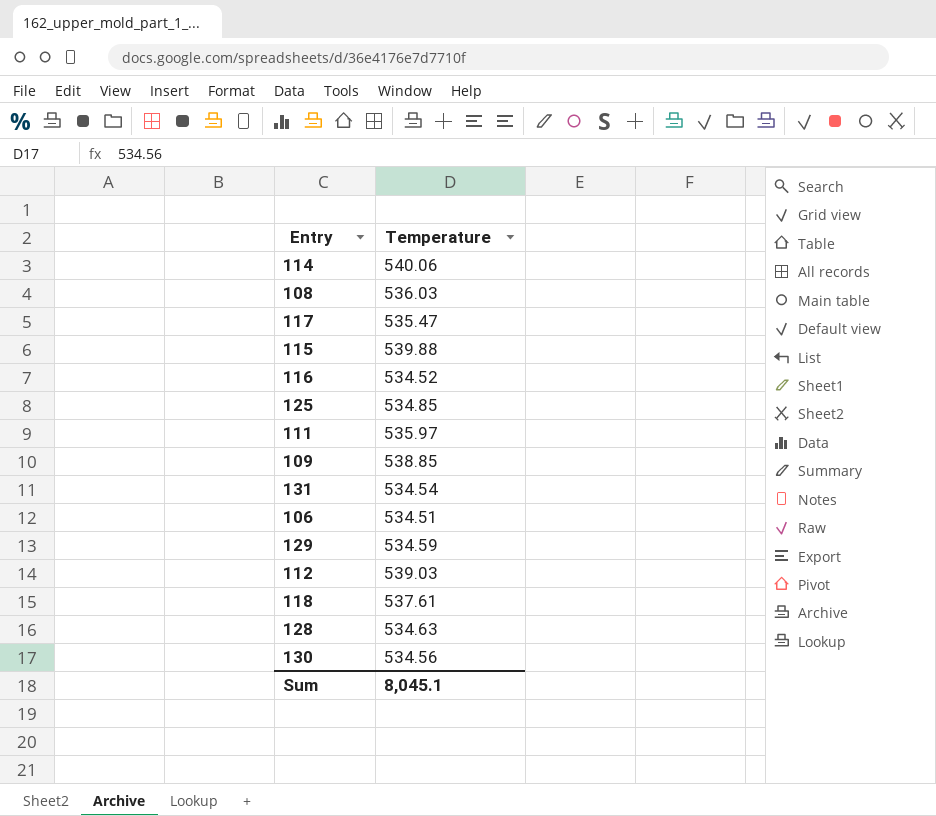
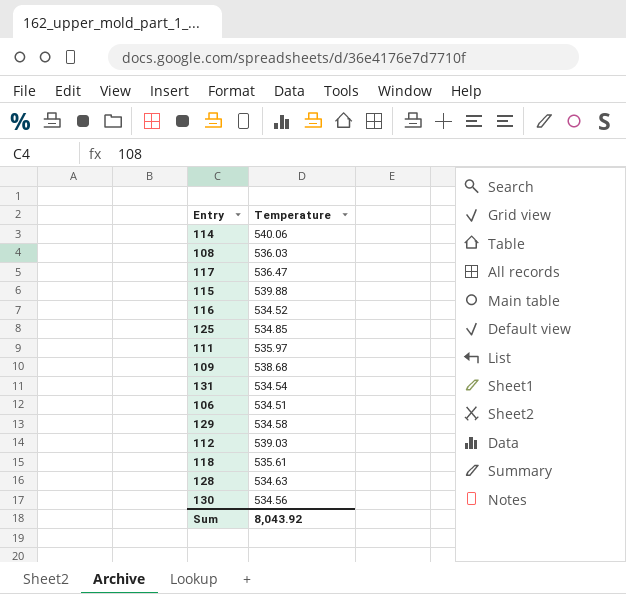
117 | Temperature: 535.47 -> 536.47
109 | Temperature: 538.85 -> 538.68
129 | Temperature: 534.59 -> 534.58
118 | Temperature: 537.61 -> 535.61
Sum | Temperature: 8,045.1 -> 8,043.92

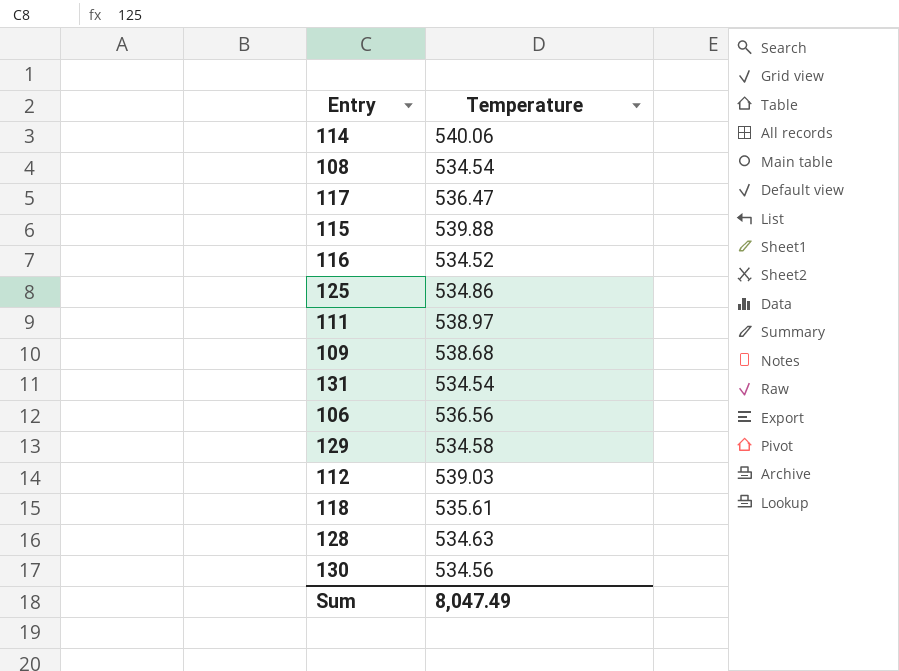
108 | Temperature: 536.03 -> 534.54
125 | Temperature: 534.85 -> 534.86
111 | Temperature: 535.97 -> 538.97
106 | Temperature: 534.51 -> 536.56
Sum | Temperature: 8,043.92 -> 8,047.49

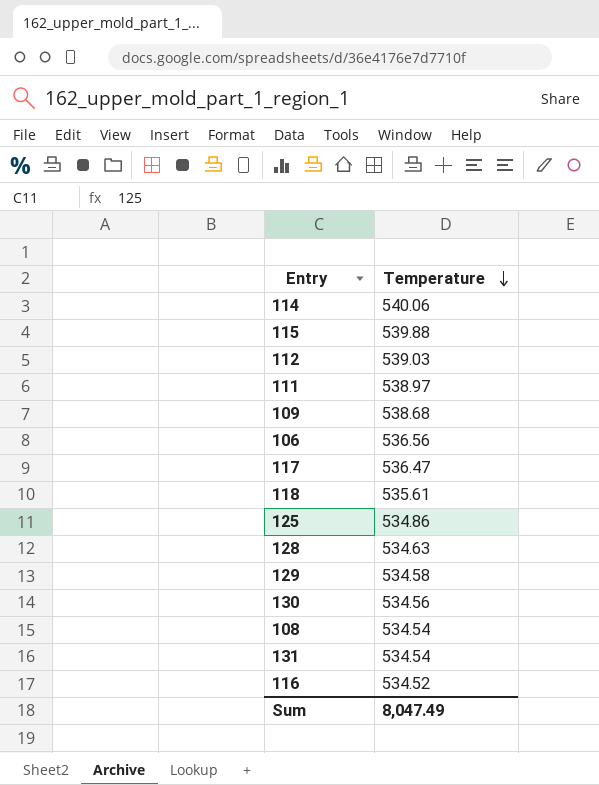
row order: none -> Temperature descending

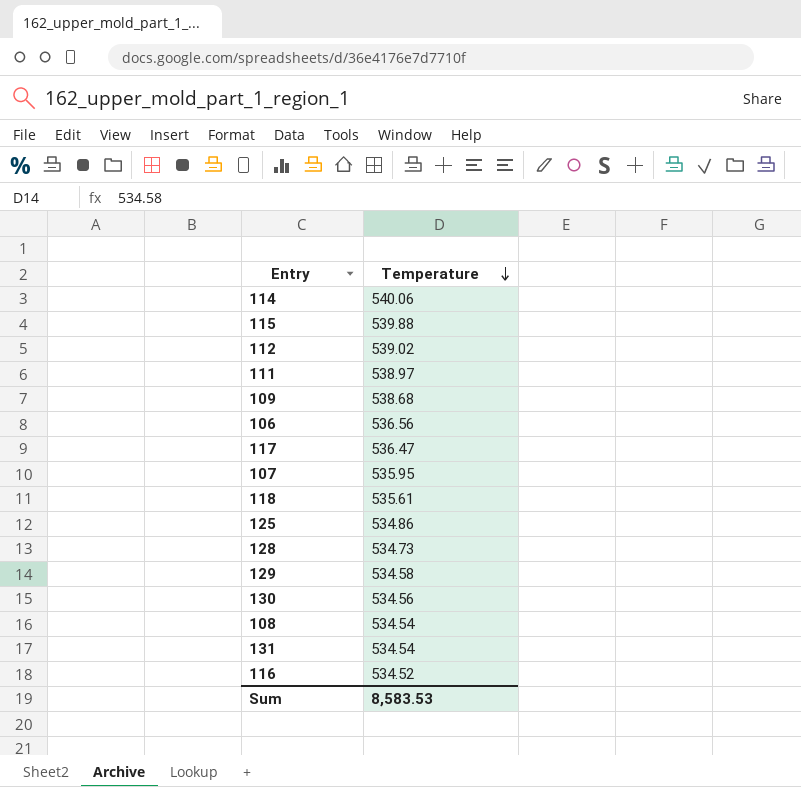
112 | Temperature: 539.03 -> 539.02
row 107: none -> 535.95
128 | Temperature: 534.63 -> 534.73
Sum | Temperature: 8,047.49 -> 8,583.53

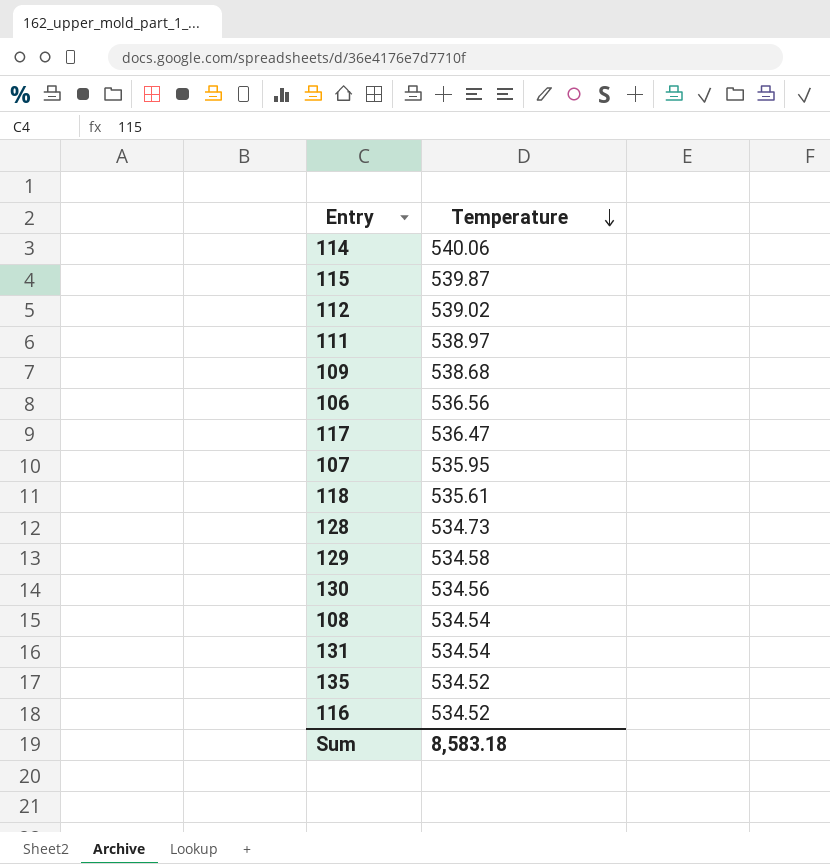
row 125: 534.86 -> none
115 | Temperature: 539.88 -> 539.87
row 135: none -> 534.52
Sum | Temperature: 8,583.53 -> 8,583.18

